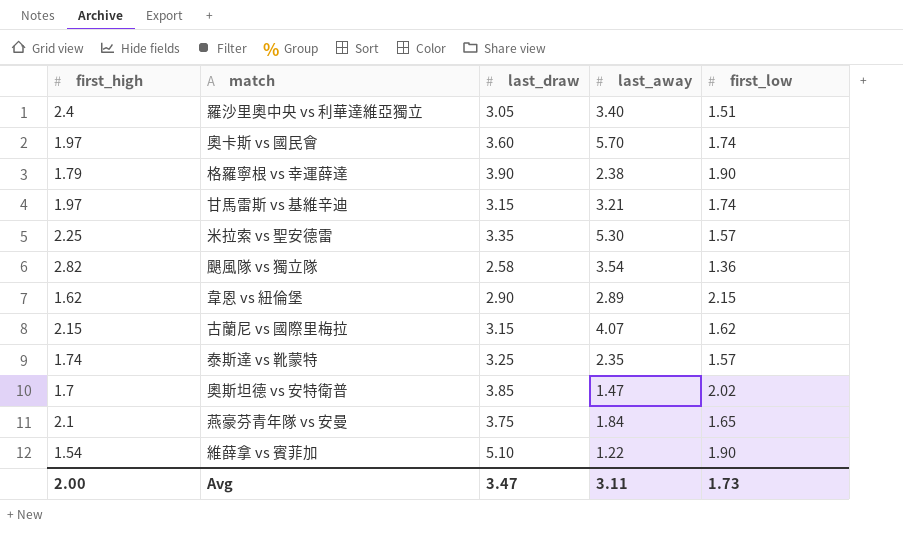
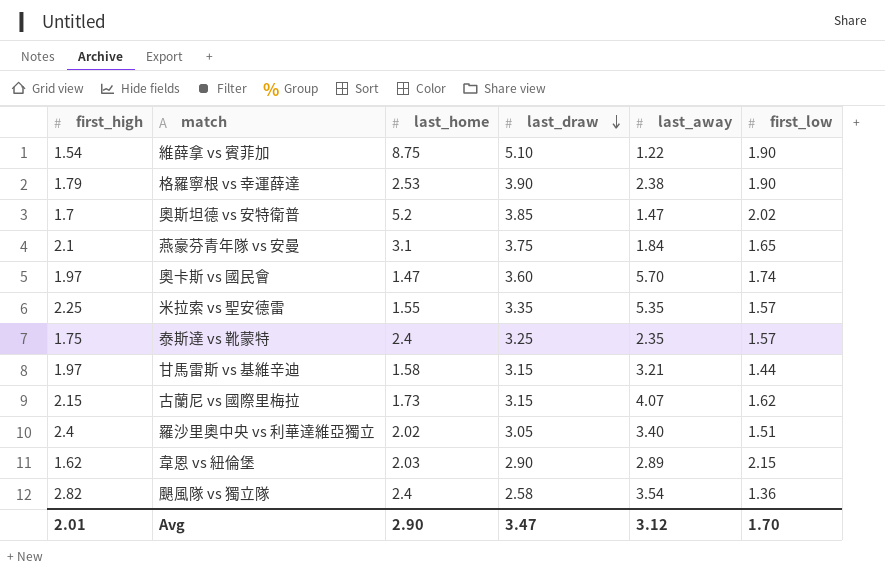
row order: none -> last_draw descending
column last_home | position: none -> 3
米拉索 vs 聖安德雷 | last_away: 5.30 -> 5.35
泰斯達 vs 靴蒙特 | first_high: 1.74 -> 1.75
甘馬雷斯 vs 基維辛迪 | first_low: 1.74 -> 1.44
Avg | first_high: 2.00 -> 2.01
Avg | last_away: 3.11 -> 3.12
Avg | first_low: 1.73 -> 1.70

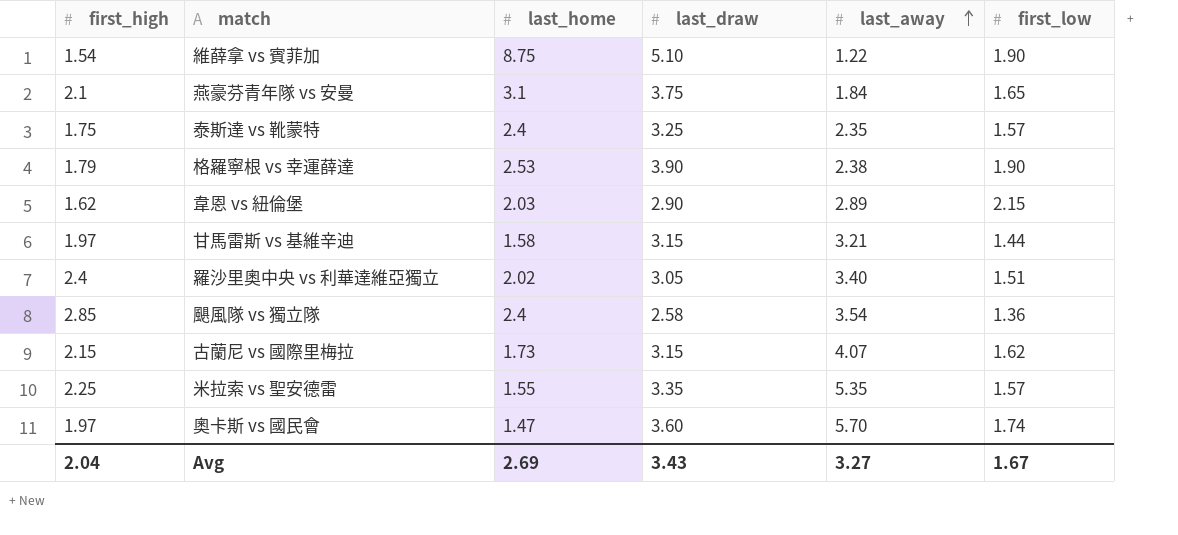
row order: last_draw descending -> last_away ascending
row 奧斯坦德 vs 安特衛普: 1.7 | 5.2 | 3.85 | 1.47 | 2.02 -> none
颶風隊 vs 獨立隊 | first_high: 2.82 -> 2.85
Avg | first_high: 2.01 -> 2.04
Avg | last_home: 2.90 -> 2.69
Avg | last_draw: 3.47 -> 3.43
Avg | last_away: 3.12 -> 3.27
Avg | first_low: 1.70 -> 1.67

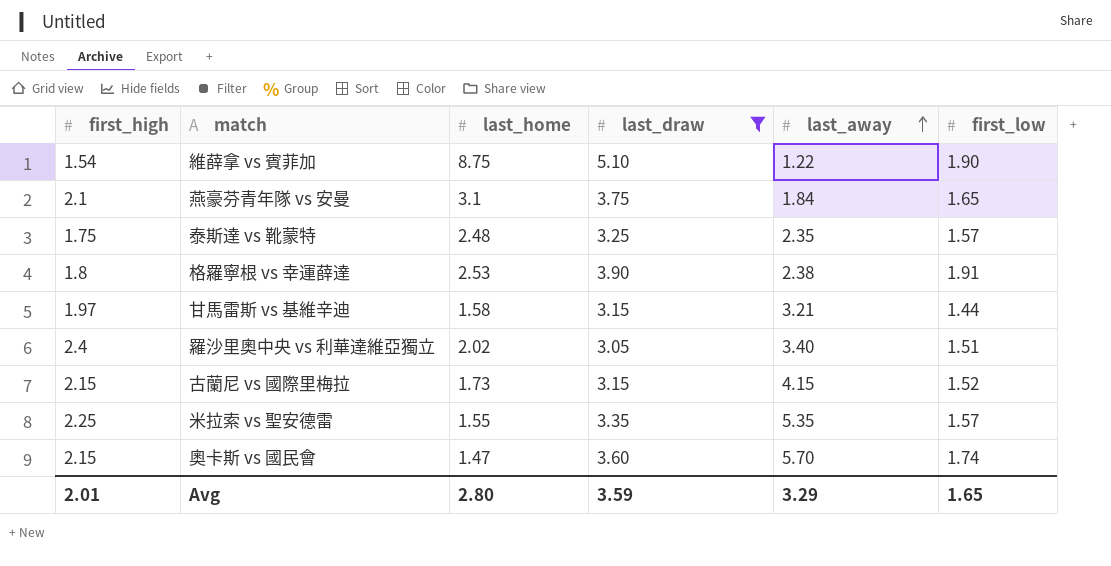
filter: none -> last_draw >= 3.05
泰斯達 vs 靴蒙特 | last_home: 2.4 -> 2.48
格羅寧根 vs 幸運薛達 | first_high: 1.79 -> 1.8
格羅寧根 vs 幸運薛達 | first_low: 1.90 -> 1.91
古蘭尼 vs 國際里梅拉 | last_away: 4.07 -> 4.15
古蘭尼 vs 國際里梅拉 | first_low: 1.62 -> 1.52
奧卡斯 vs 國民會 | first_high: 1.97 -> 2.15
Avg | first_high: 2.04 -> 2.01
Avg | last_home: 2.69 -> 2.80
Avg | last_draw: 3.43 -> 3.59
Avg | last_away: 3.27 -> 3.29
Avg | first_low: 1.67 -> 1.65

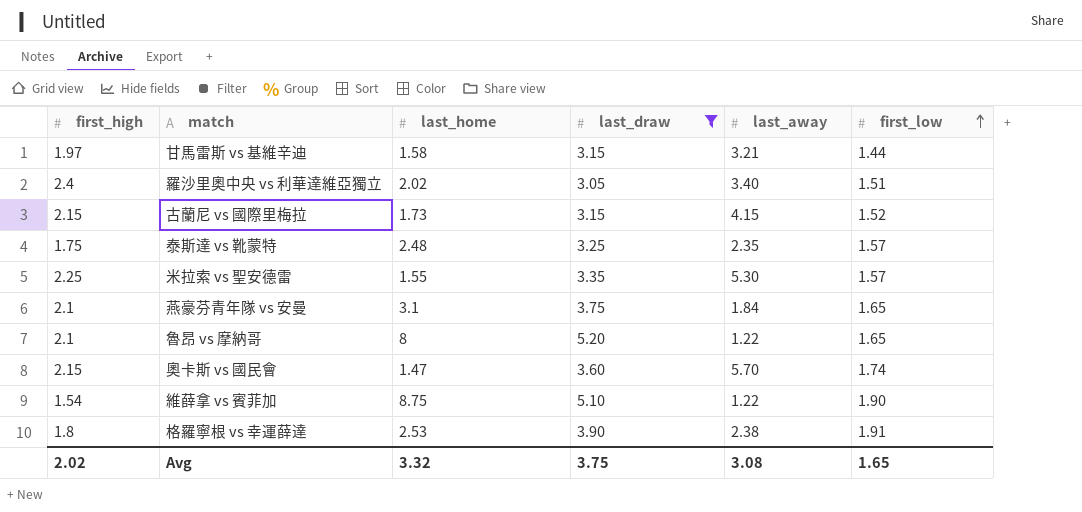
row order: last_away ascending -> first_low ascending
米拉索 vs 聖安德雷 | last_away: 5.35 -> 5.30
row 魯昂 vs 摩納哥: none -> 2.1 | 8 | 5.20 | 1.22 | 1.65
Avg | first_high: 2.01 -> 2.02
Avg | last_home: 2.80 -> 3.32
Avg | last_draw: 3.59 -> 3.75
Avg | last_away: 3.29 -> 3.08

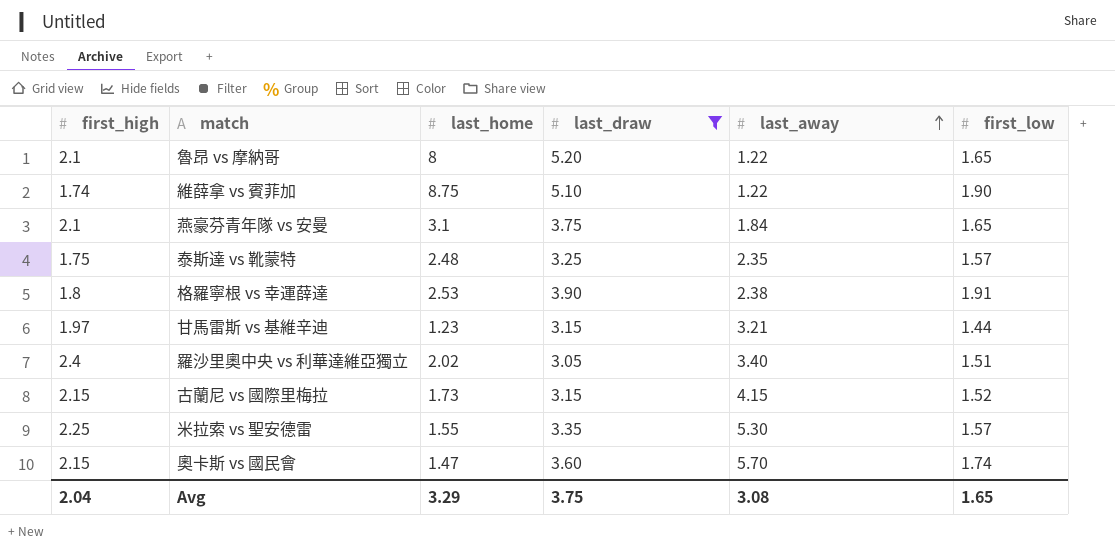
row order: first_low ascending -> last_away ascending
維薛拿 vs 賓菲加 | first_high: 1.54 -> 1.74
甘馬雷斯 vs 基維辛迪 | last_home: 1.58 -> 1.23
Avg | first_high: 2.02 -> 2.04
Avg | last_home: 3.32 -> 3.29

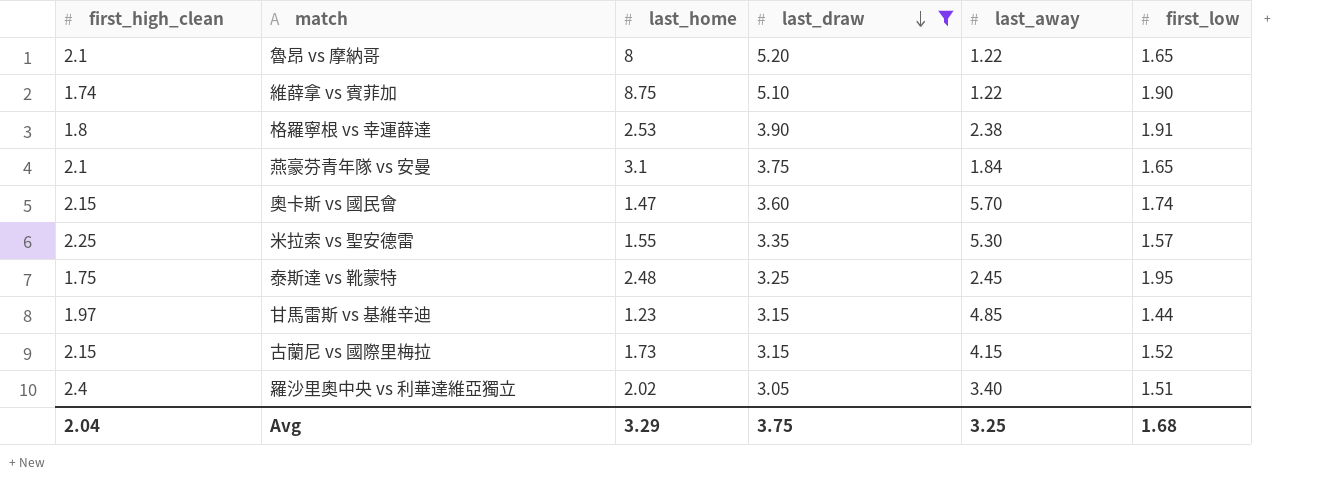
row order: last_away ascending -> last_draw descending
column name: first_high -> first_high_clean
泰斯達 vs 靴蒙特 | last_away: 2.35 -> 2.45
泰斯達 vs 靴蒙特 | first_low: 1.57 -> 1.95
甘馬雷斯 vs 基維辛迪 | last_away: 3.21 -> 4.85
Avg | last_away: 3.08 -> 3.25
Avg | first_low: 1.65 -> 1.68

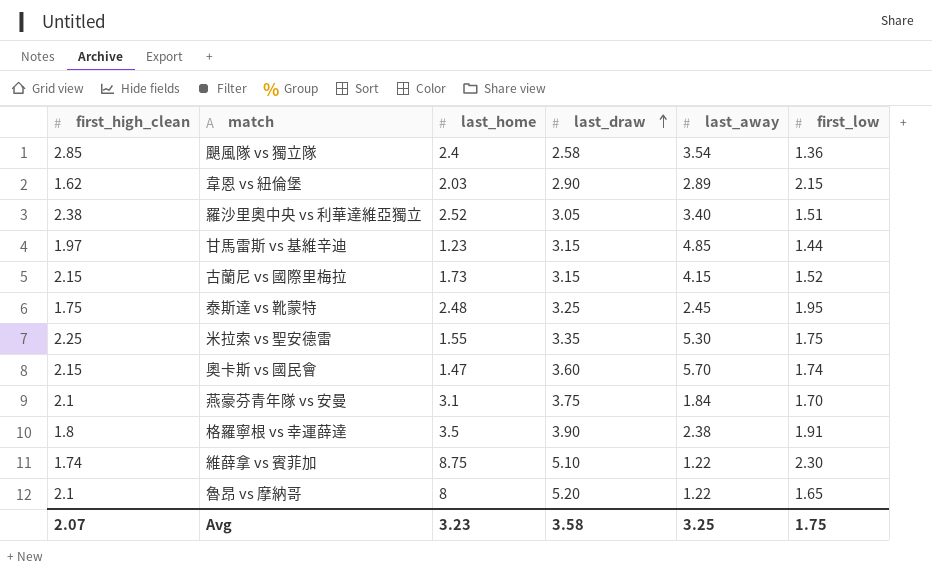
filter: last_draw >= 3.05 -> none
row order: last_draw descending -> last_draw ascending
羅沙里奧中央 vs 利華達維亞獨立 | first_high_clean: 2.4 -> 2.38
羅沙里奧中央 vs 利華達維亞獨立 | last_home: 2.02 -> 2.52
米拉索 vs 聖安德雷 | first_low: 1.57 -> 1.75
燕豪芬青年隊 vs 安曼 | first_low: 1.65 -> 1.70
格羅寧根 vs 幸運薛達 | last_home: 2.53 -> 3.5
維薛拿 vs 賓菲加 | first_low: 1.90 -> 2.30
Avg | first_high_clean: 2.04 -> 2.07
Avg | last_home: 3.29 -> 3.23
Avg | last_draw: 3.75 -> 3.58
Avg | first_low: 1.68 -> 1.75

